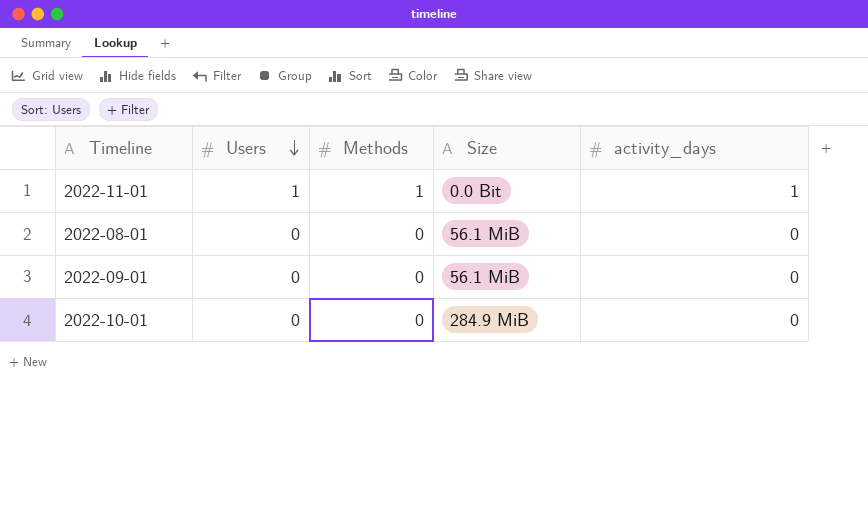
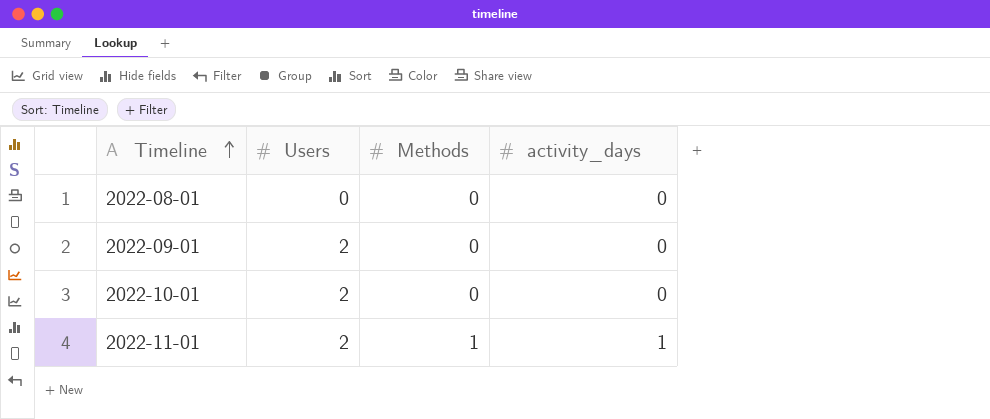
row order: Users descending -> Timeline ascending
column Size | position: 4 -> none
2022-09-01 | Users: 0 -> 2
2022-10-01 | Users: 0 -> 2
2022-11-01 | Users: 1 -> 2

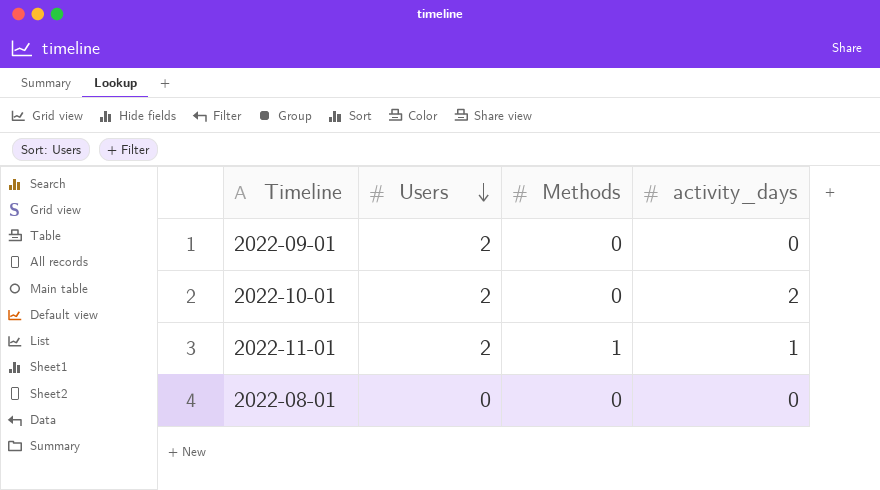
row order: Timeline ascending -> Users descending
2022-10-01 | activity_days: 0 -> 2

